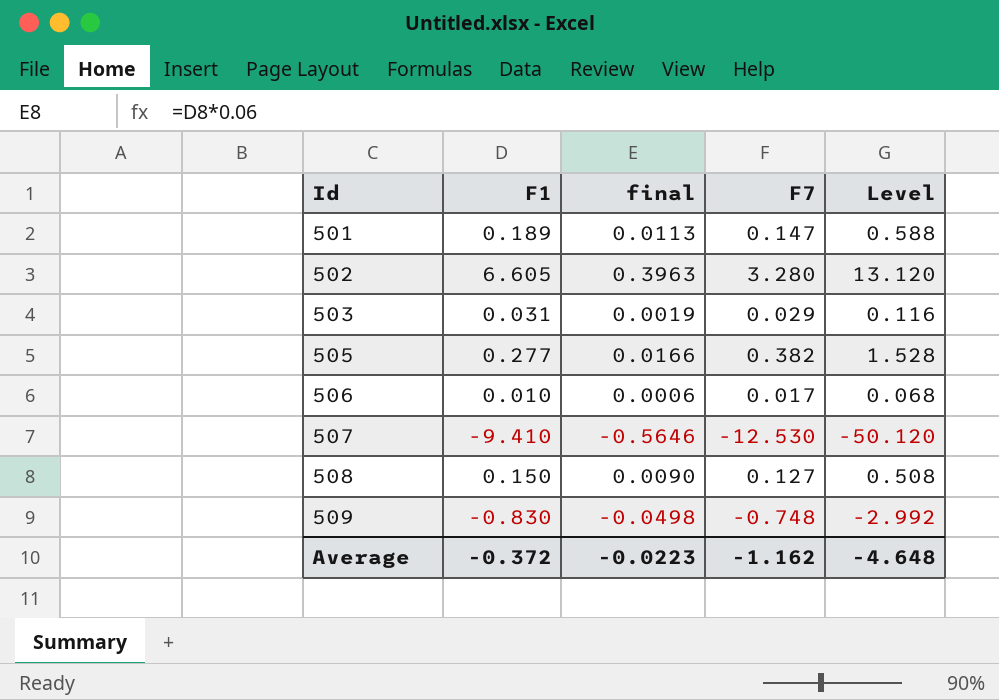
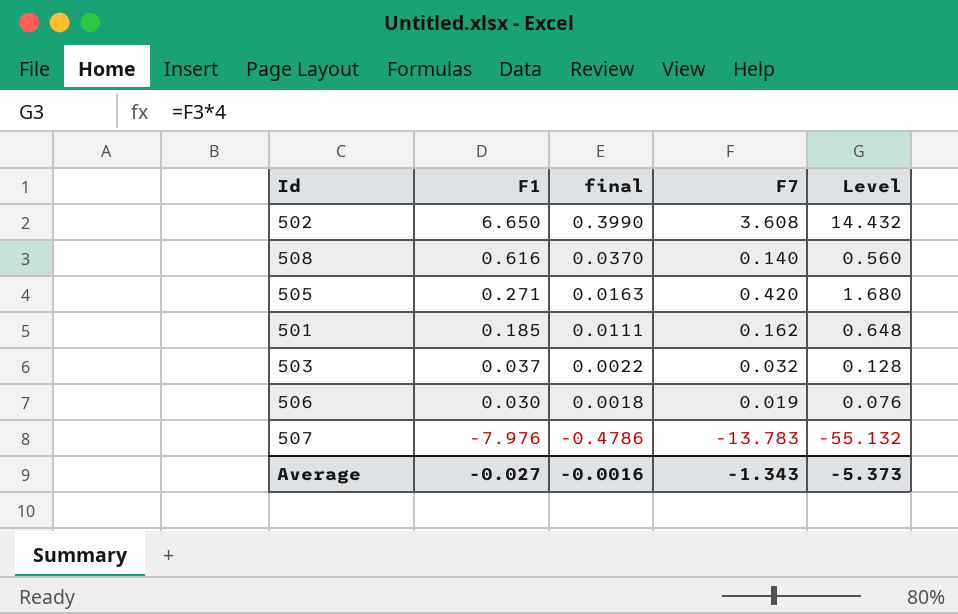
row order: Id ascending -> F1 descending
row 509: -0.830 | -0.0498 | -0.748 | -2.992 -> none
502 | F1: 6.605 -> 6.650
502 | final: 0.3963 -> 0.3990
502 | F7: 3.280 -> 3.608
502 | Level: 13.120 -> 14.432
508 | F1: 0.150 -> 0.616
508 | final: 0.0090 -> 0.0370
508 | F7: 0.127 -> 0.140
508 | Level: 0.508 -> 0.560
505 | F1: 0.277 -> 0.271
505 | final: 0.0166 -> 0.0163
505 | F7: 0.382 -> 0.420
505 | Level: 1.528 -> 1.680
501 | F1: 0.189 -> 0.185
501 | final: 0.0113 -> 0.0111
501 | F7: 0.147 -> 0.162
501 | Level: 0.588 -> 0.648
503 | F1: 0.031 -> 0.037
503 | final: 0.0019 -> 0.0022
503 | F7: 0.029 -> 0.032
503 | Level: 0.116 -> 0.128
506 | F1: 0.010 -> 0.030
506 | final: 0.0006 -> 0.0018
506 | F7: 0.017 -> 0.019
506 | Level: 0.068 -> 0.076
507 | F1: -9.410 -> -7.976
507 | final: -0.5646 -> -0.4786
507 | F7: -12.530 -> -13.783
507 | Level: -50.120 -> -55.132
Average | F1: -0.372 -> -0.027
Average | final: -0.0223 -> -0.0016
Average | F7: -1.162 -> -1.343
Average | Level: -4.648 -> -5.373

